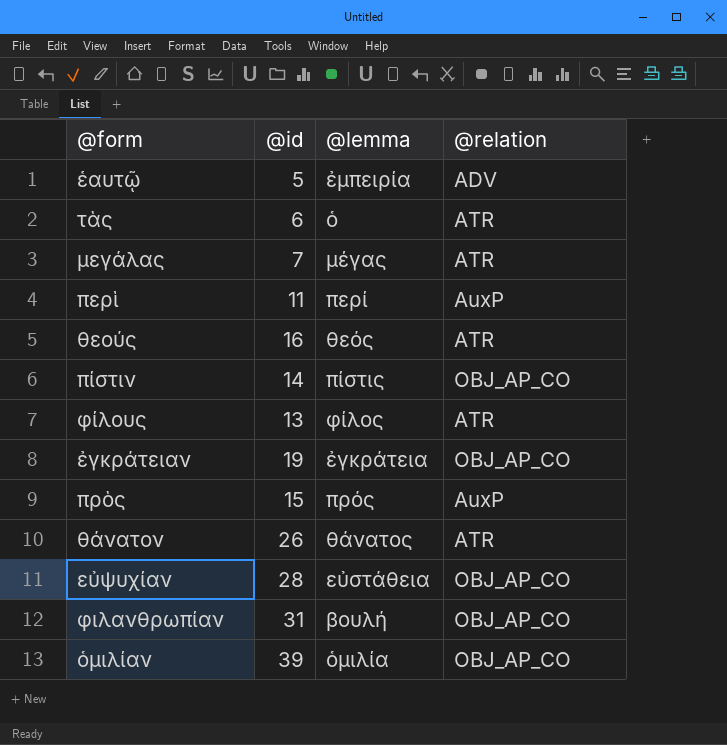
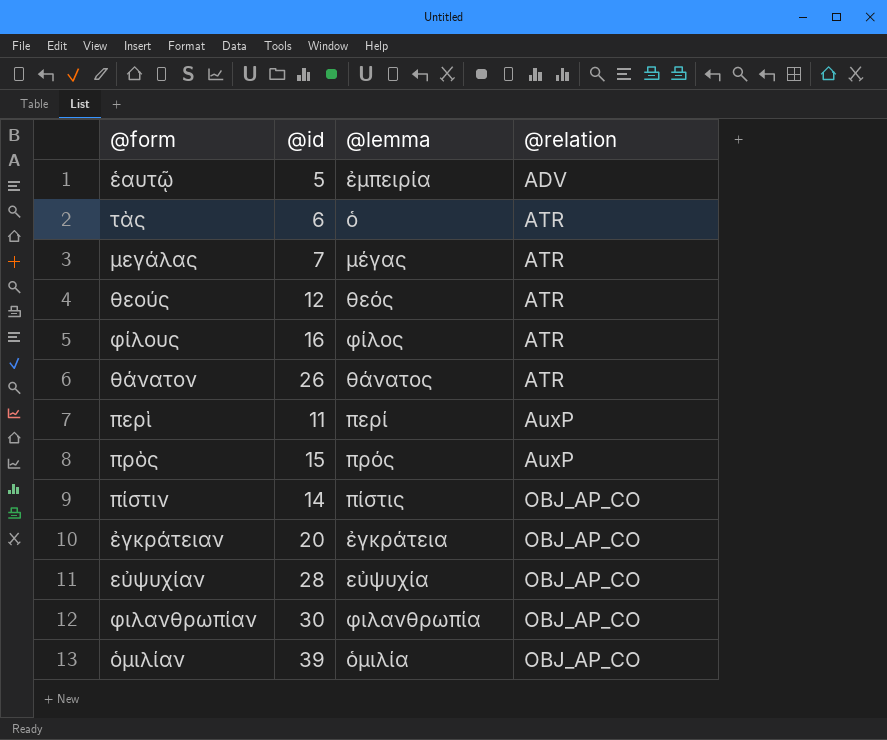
row order: none -> @relation ascending
θεούς | @id: 16 -> 12
φίλους | @id: 13 -> 16
ἐγκράτειαν | @id: 19 -> 20
εὐψυχίαν | @lemma: εὐστάθεια -> εὐψυχία
φιλανθρωπίαν | @id: 31 -> 30
φιλανθρωπίαν | @lemma: βουλή -> φιλανθρωπία

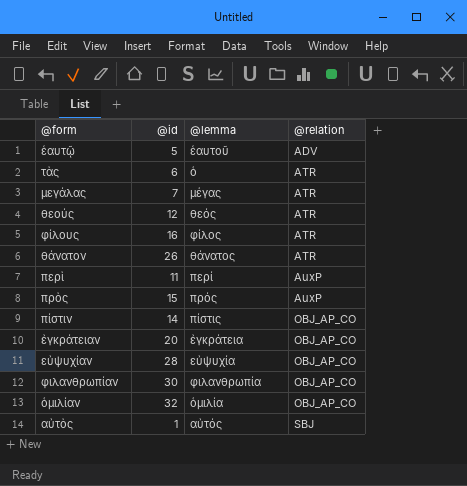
ἑαυτῷ | @lemma: ἐμπειρία -> ἑαυτοῦ
ὁμιλίαν | @id: 39 -> 32
row αὐτὸς: none -> 1 | αὐτός | SBJ

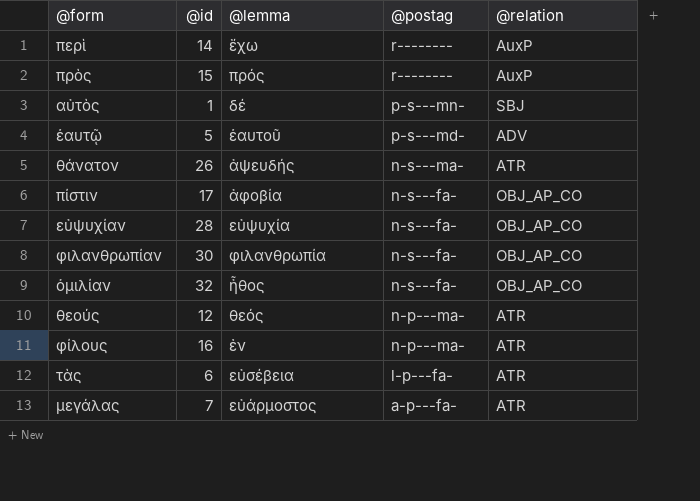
row order: @relation ascending -> @postag descending
column @postag | position: none -> 4
row ἐγκράτειαν: 20 | ἐγκράτεια | OBJ_AP_CO -> none
περὶ | @id: 11 -> 14
περὶ | @lemma: περί -> ἔχω
αὐτὸς | @lemma: αὐτός -> δέ
θάνατον | @lemma: θάνατος -> ἀψευδής
πίστιν | @id: 14 -> 17
πίστιν | @lemma: πίστις -> ἀφοβία
ὁμιλίαν | @lemma: ὁμιλία -> ἦθος
φίλους | @lemma: φίλος -> ἐν
τὰς | @lemma: ὁ -> εὐσέβεια
μεγάλας | @lemma: μέγας -> εὐάρμοστος

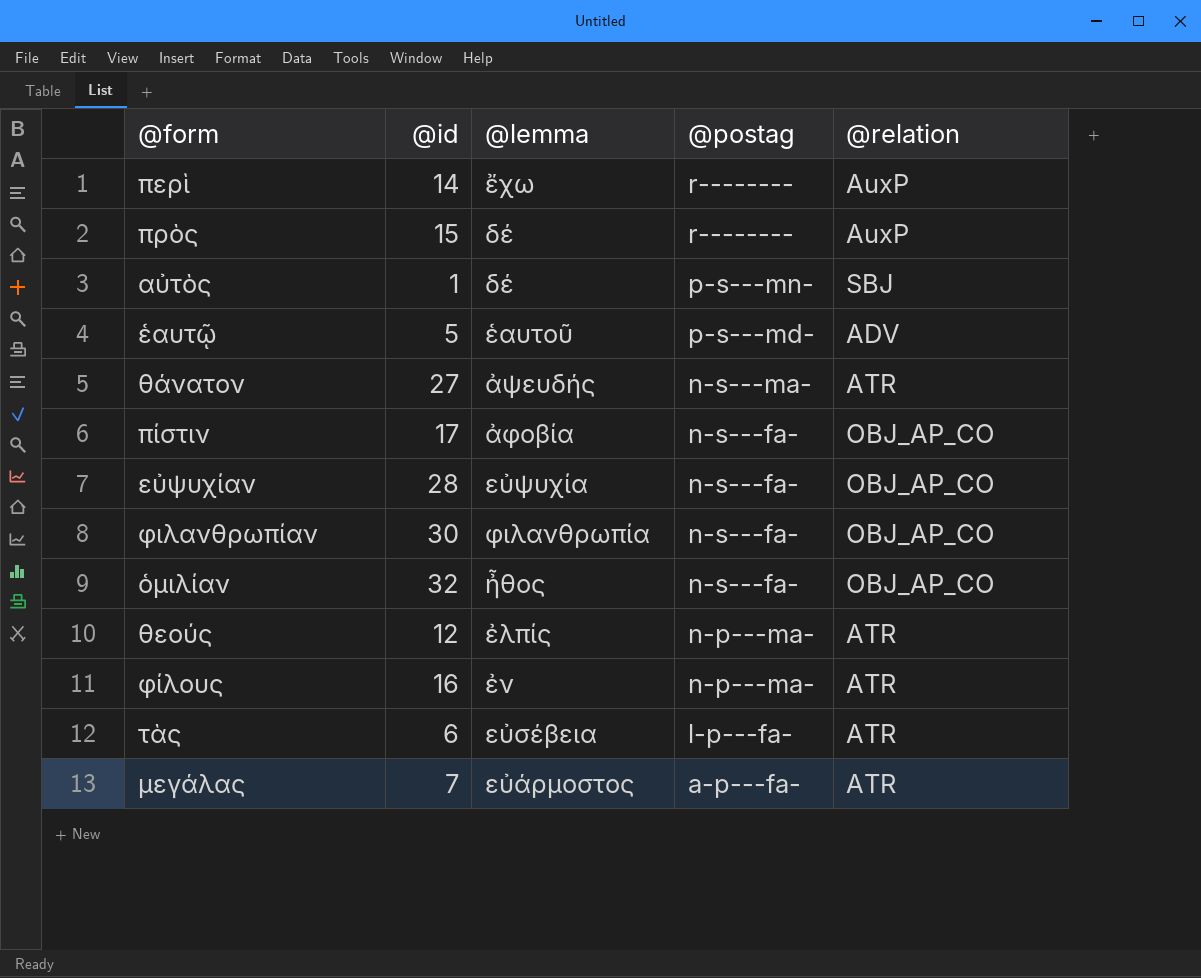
πρὸς | @lemma: πρός -> δέ
θάνατον | @id: 26 -> 27
θεούς | @lemma: θεός -> ἐλπίς

